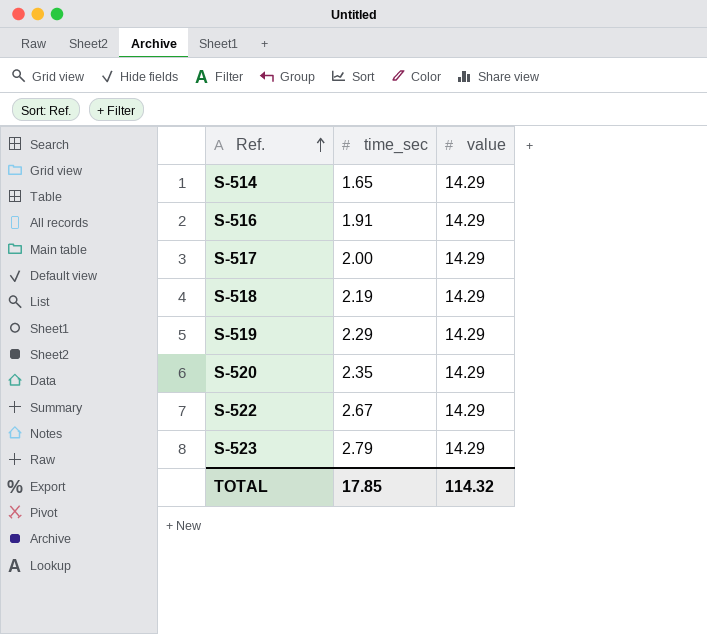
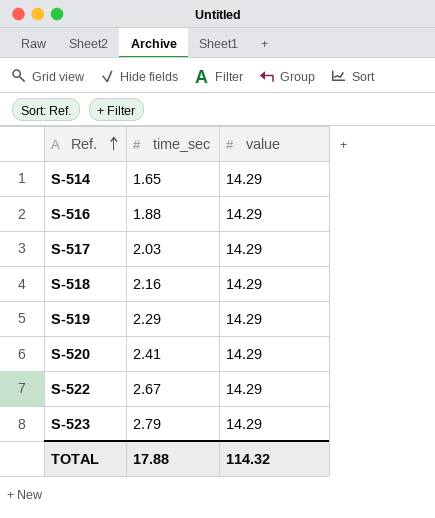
S-516 | time_sec: 1.91 -> 1.88
S-517 | time_sec: 2.00 -> 2.03
S-518 | time_sec: 2.19 -> 2.16
S-520 | time_sec: 2.35 -> 2.41
TOTAL | time_sec: 17.85 -> 17.88

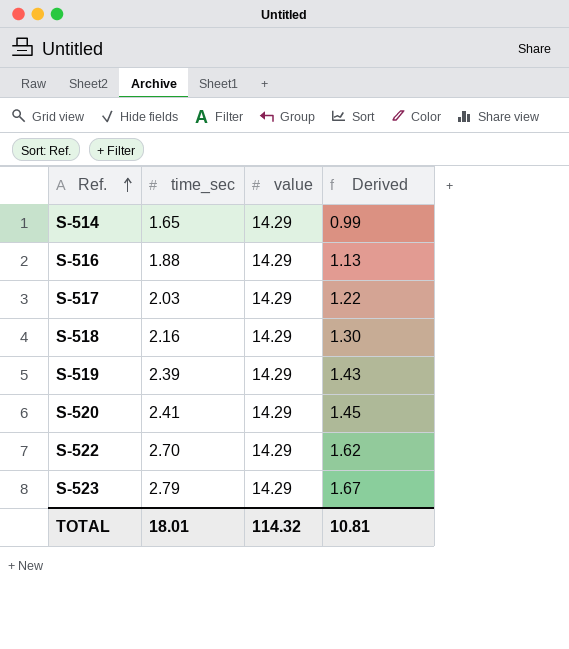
column Derived | formula: none -> [time_sec] * 0.6
S-519 | time_sec: 2.29 -> 2.39
S-522 | time_sec: 2.67 -> 2.70
TOTAL | time_sec: 17.88 -> 18.01

